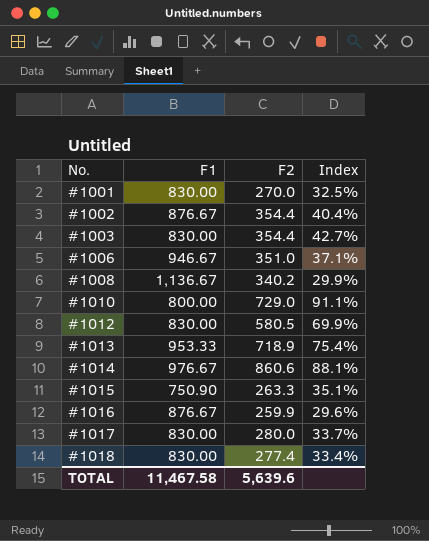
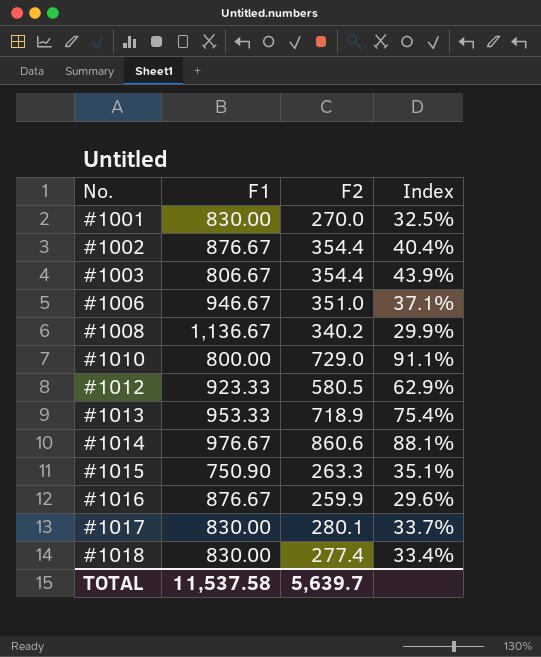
#1003 | F1: 830.00 -> 806.67
#1003 | Index: 42.7% -> 43.9%
#1012 | F1: 830.00 -> 923.33
#1012 | Index: 69.9% -> 62.9%
#1017 | F2: 280.0 -> 280.1
TOTAL | F1: 11,467.58 -> 11,537.58
TOTAL | F2: 5,639.6 -> 5,639.7

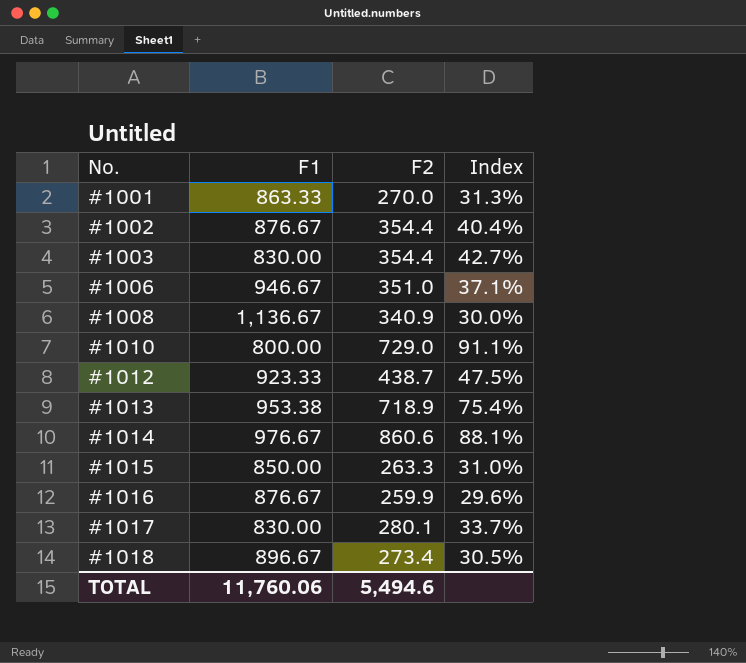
#1001 | F1: 830.00 -> 863.33
#1001 | Index: 32.5% -> 31.3%
#1003 | F1: 806.67 -> 830.00
#1003 | Index: 43.9% -> 42.7%
#1008 | F2: 340.2 -> 340.9
#1008 | Index: 29.9% -> 30.0%
#1012 | F2: 580.5 -> 438.7
#1012 | Index: 62.9% -> 47.5%
#1013 | F1: 953.33 -> 953.38
#1015 | F1: 750.90 -> 850.00
#1015 | Index: 35.1% -> 31.0%
#1018 | F1: 830.00 -> 896.67
#1018 | F2: 277.4 -> 273.4
#1018 | Index: 33.4% -> 30.5%
TOTAL | F1: 11,537.58 -> 11,760.06
TOTAL | F2: 5,639.7 -> 5,494.6

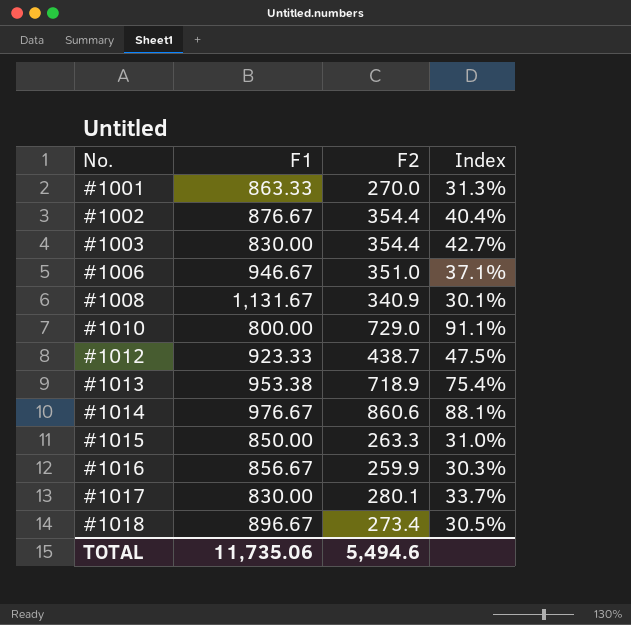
#1008 | F1: 1,136.67 -> 1,131.67
#1008 | Index: 30.0% -> 30.1%
#1016 | F1: 876.67 -> 856.67
#1016 | Index: 29.6% -> 30.3%
TOTAL | F1: 11,760.06 -> 11,735.06

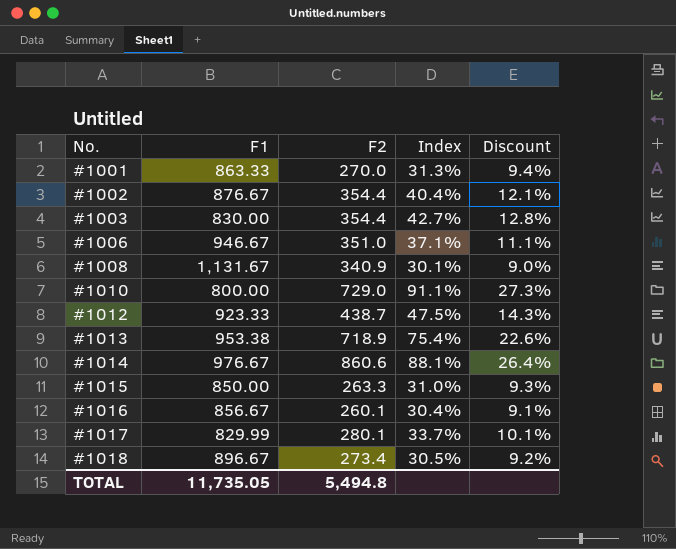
column Discount | formula: none -> [Index] * 0.3
#1016 | F2: 259.9 -> 260.1
#1016 | Index: 30.3% -> 30.4%
#1017 | F1: 830.00 -> 829.99
TOTAL | F1: 11,735.06 -> 11,735.05
TOTAL | F2: 5,494.6 -> 5,494.8

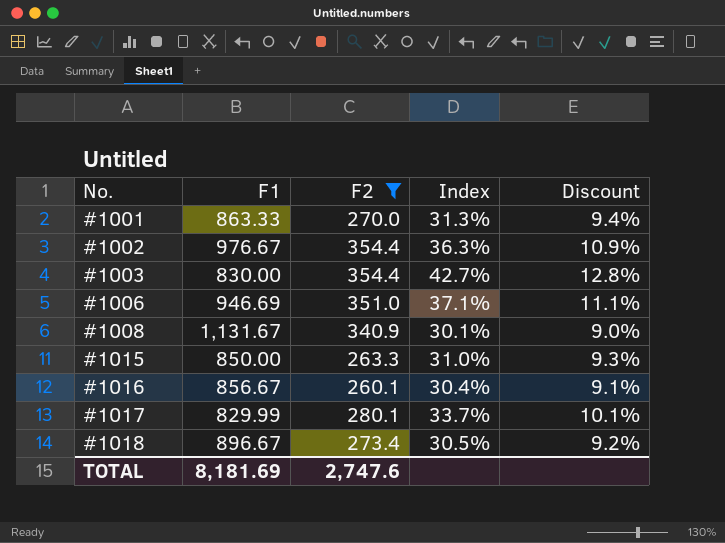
filter: none -> F2 <= 354.4
#1002 | F1: 876.67 -> 976.67
#1002 | Index: 40.4% -> 36.3%
#1002 | Discount: 12.1% -> 10.9%
#1006 | F1: 946.67 -> 946.69
TOTAL | F1: 11,735.05 -> 8,181.69
TOTAL | F2: 5,494.8 -> 2,747.6

